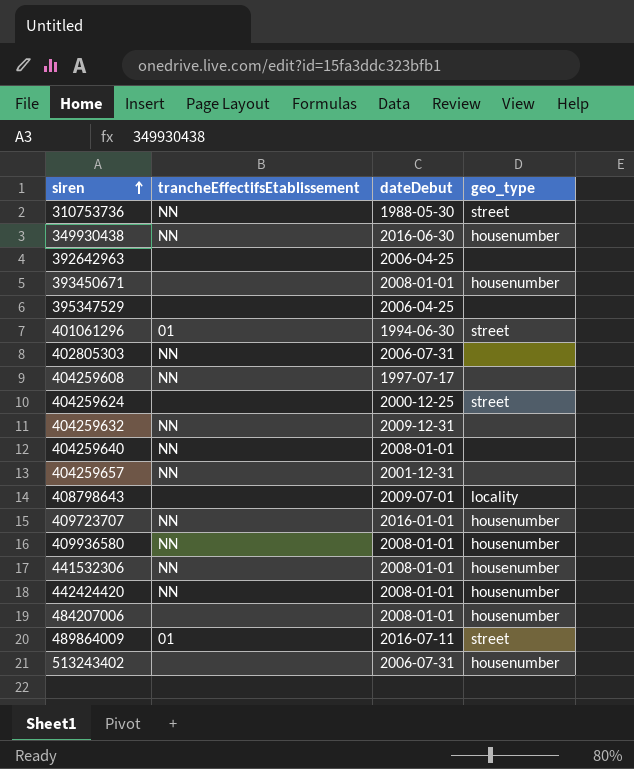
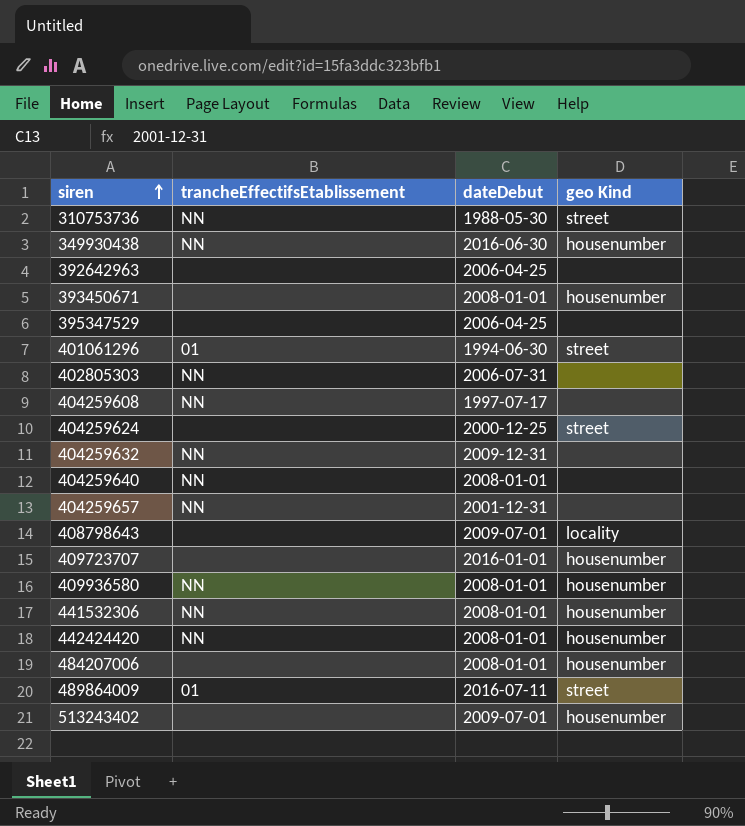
column name: geo_type -> geo Kind
409723707 | trancheEffectifsEtablissement: NN -> none
513243402 | dateDebut: 2006-07-31 -> 2009-07-01

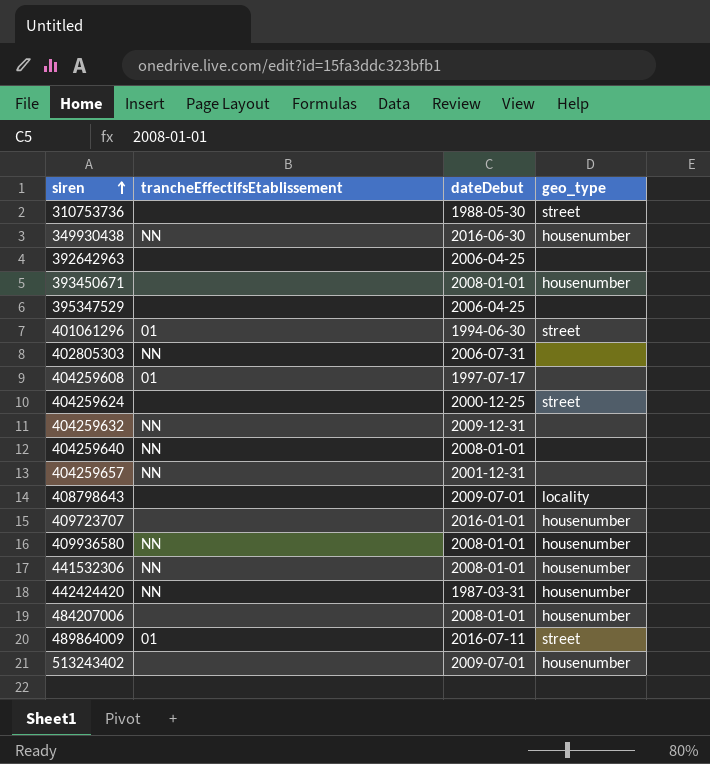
column name: geo Kind -> geo_type
310753736 | trancheEffectifsEtablissement: NN -> none
404259608 | trancheEffectifsEtablissement: NN -> 01
442424420 | dateDebut: 2008-01-01 -> 1987-03-31

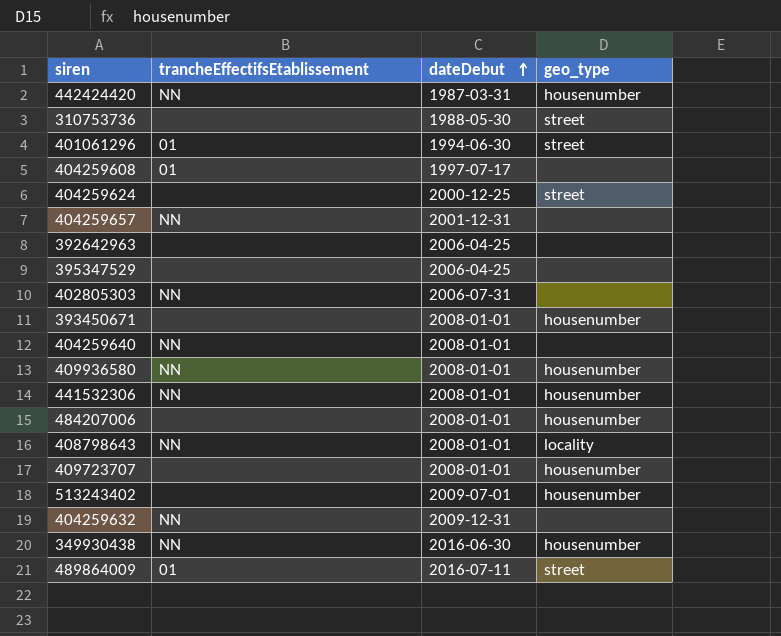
row order: siren ascending -> dateDebut ascending
408798643 | trancheEffectifsEtablissement: none -> NN
408798643 | dateDebut: 2009-07-01 -> 2008-01-01
409723707 | dateDebut: 2016-01-01 -> 2008-01-01

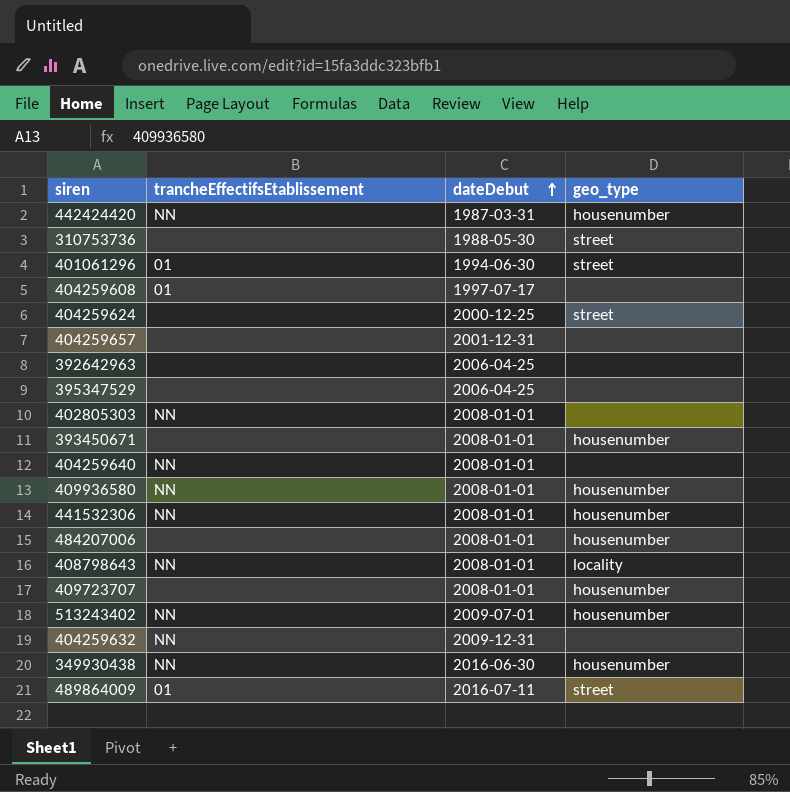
404259657 | trancheEffectifsEtablissement: NN -> none
402805303 | dateDebut: 2006-07-31 -> 2008-01-01
513243402 | trancheEffectifsEtablissement: none -> NN

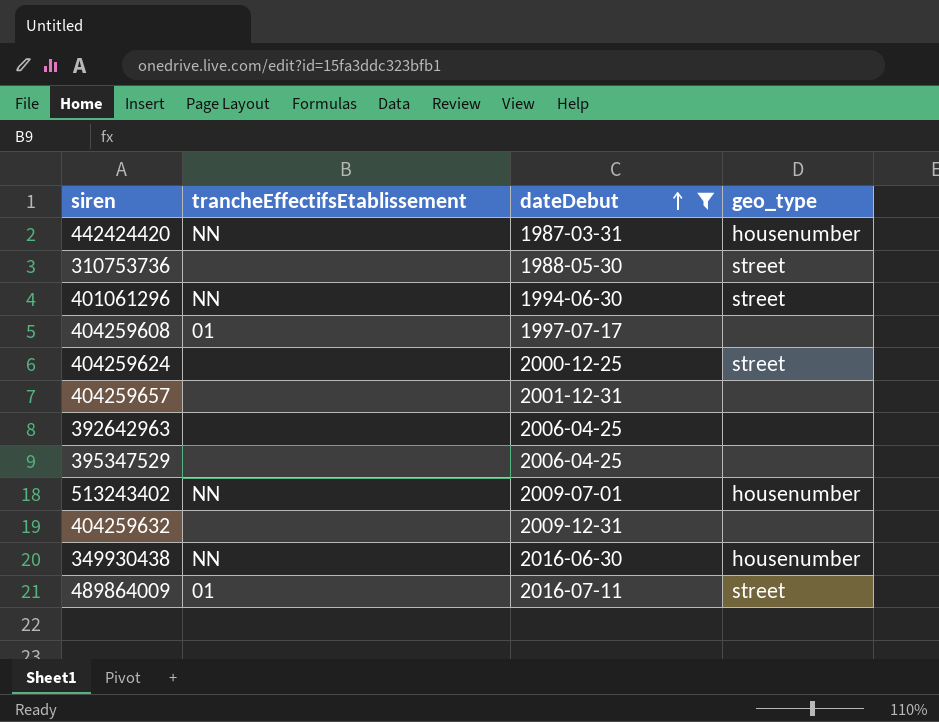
filter: none -> dateDebut != 2008-01-01
401061296 | trancheEffectifsEtablissement: 01 -> NN
404259632 | trancheEffectifsEtablissement: NN -> none

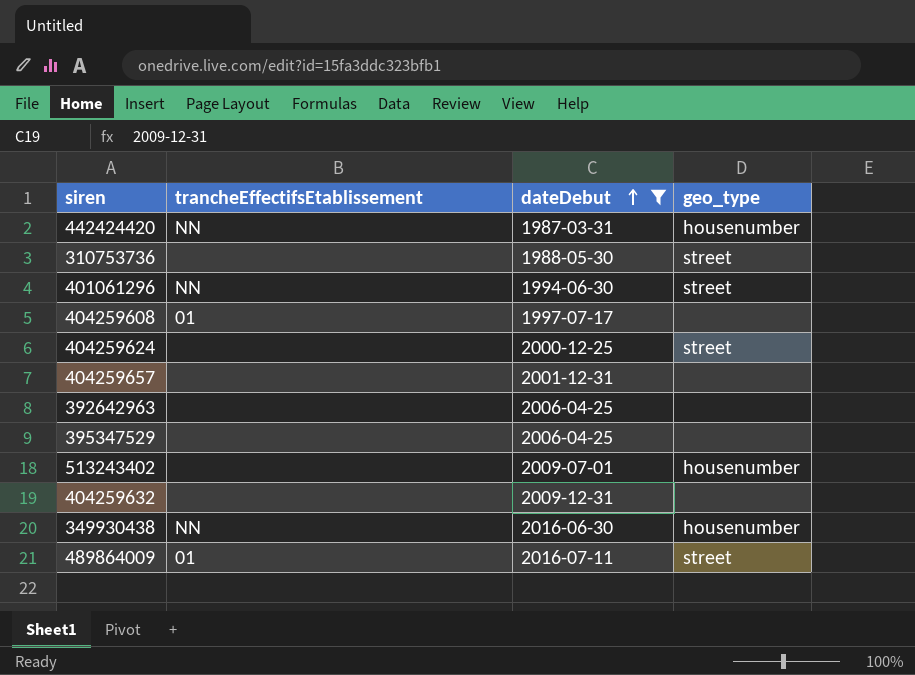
513243402 | trancheEffectifsEtablissement: NN -> none

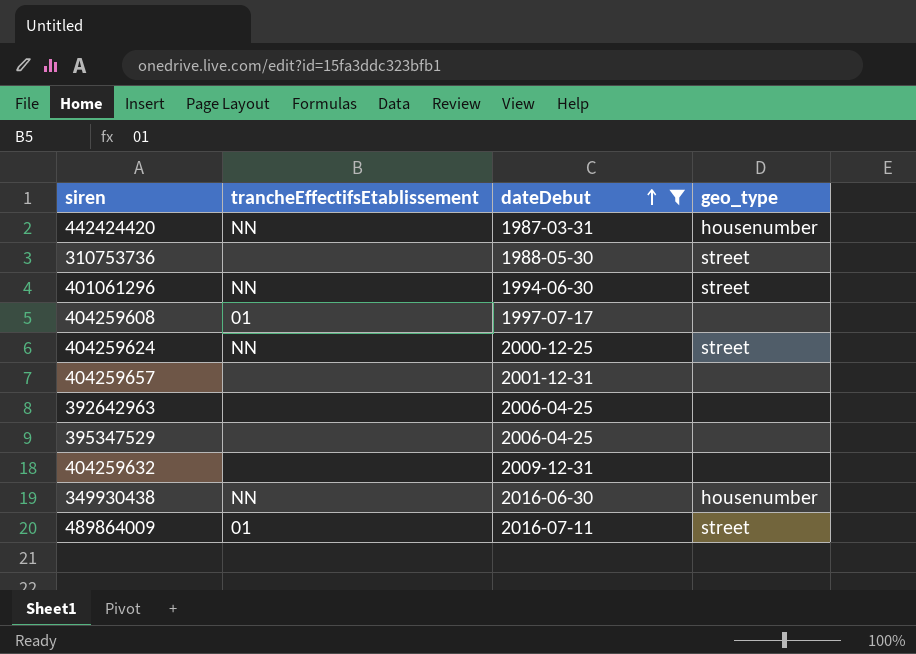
row 513243402: none | 2009-07-01 | housenumber -> none
404259624 | trancheEffectifsEtablissement: none -> NN

